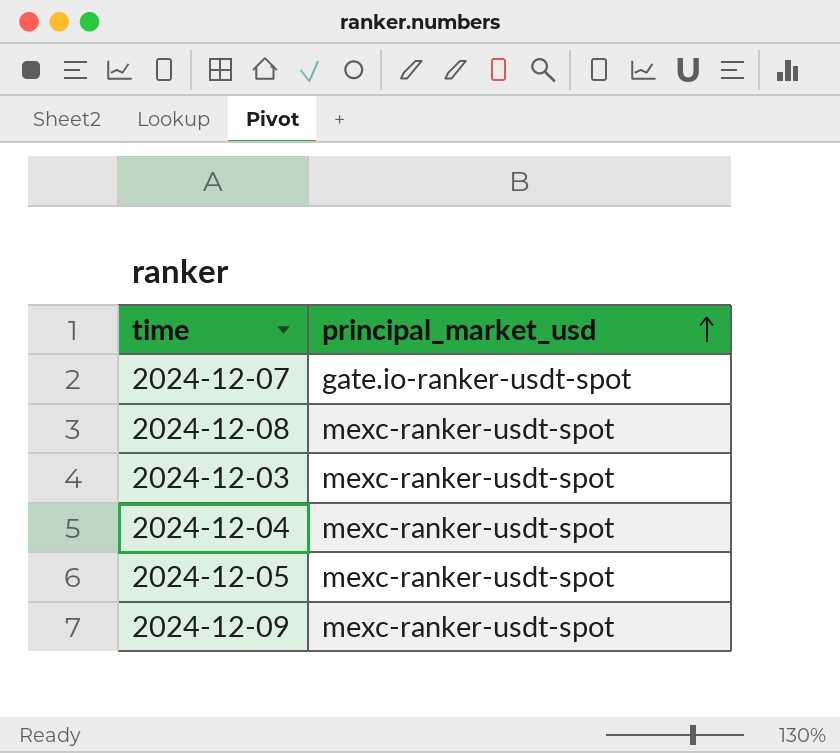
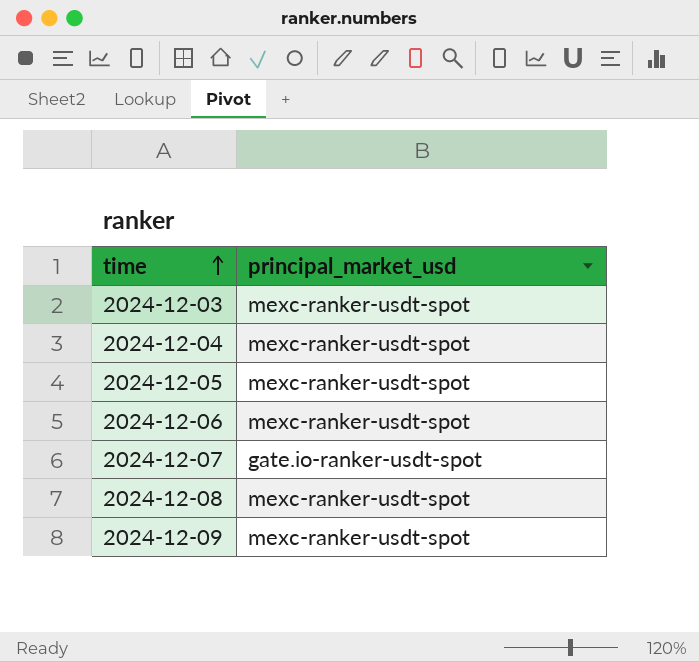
row order: principal_market_usd ascending -> time ascending
row 2024-12-06: none -> mexc-ranker-usdt-spot

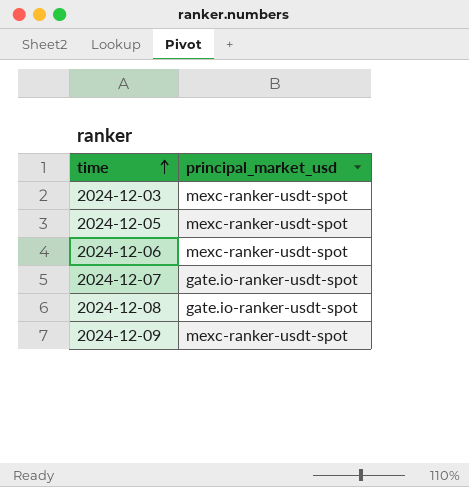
row 2024-12-04: mexc-ranker-usdt-spot -> none
2024-12-08 | principal_market_usd: mexc-ranker-usdt-spot -> gate.io-ranker-usdt-spot

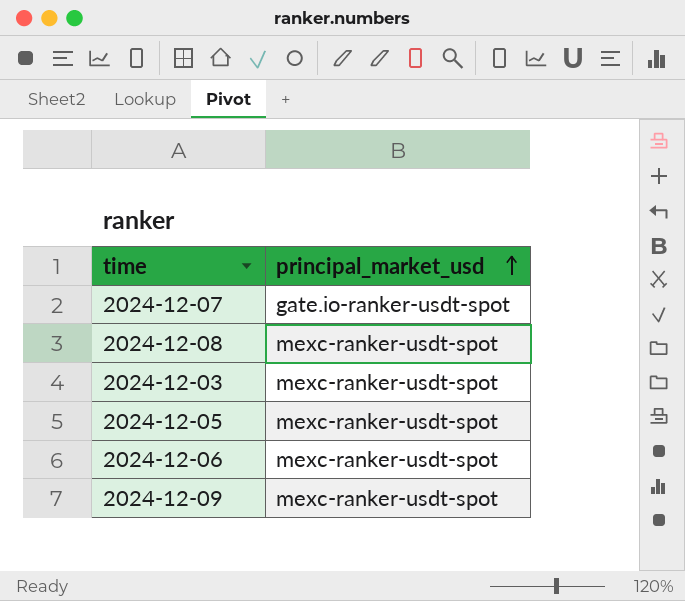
row order: time ascending -> principal_market_usd ascending
2024-12-08 | principal_market_usd: gate.io-ranker-usdt-spot -> mexc-ranker-usdt-spot

